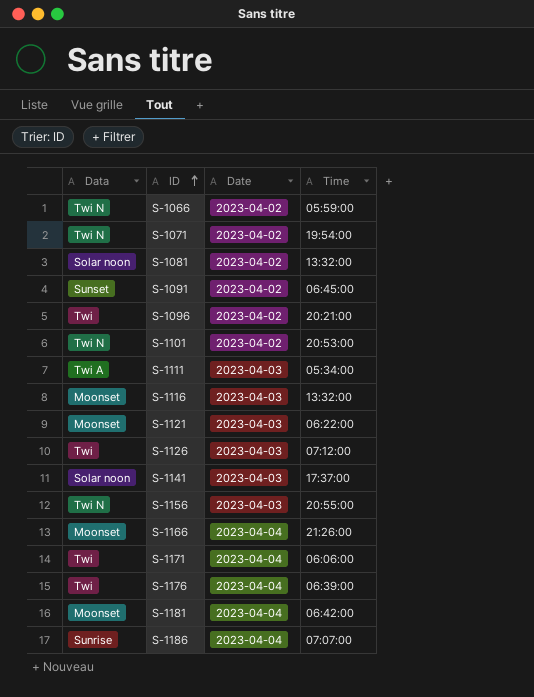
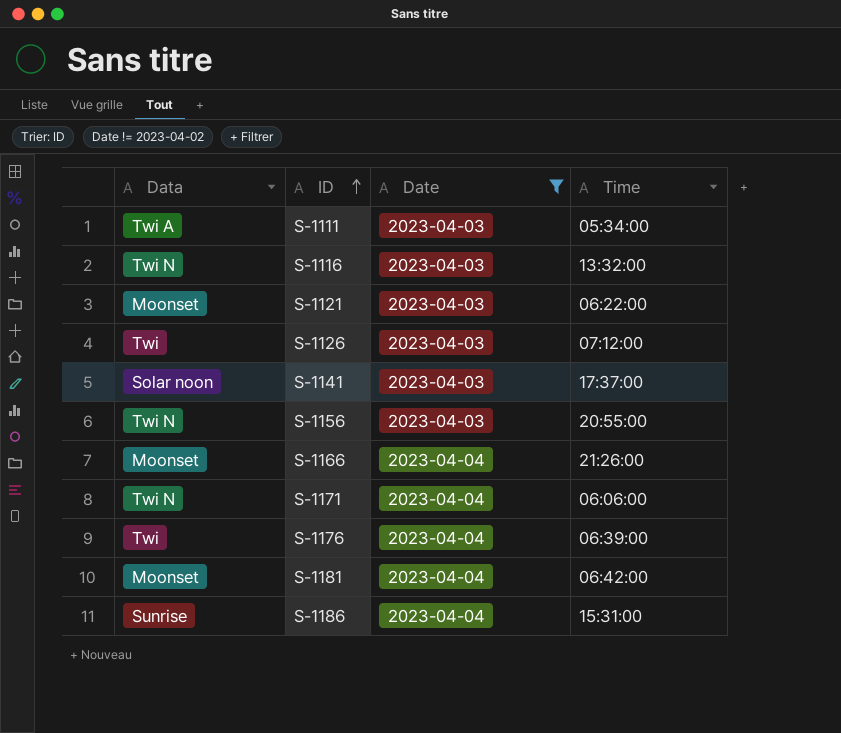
filter: none -> Date != 2023-04-02
S-1116 | Data: Moonset -> Twi N
S-1171 | Data: Twi -> Twi N
S-1186 | Time: 07:07:00 -> 15:31:00

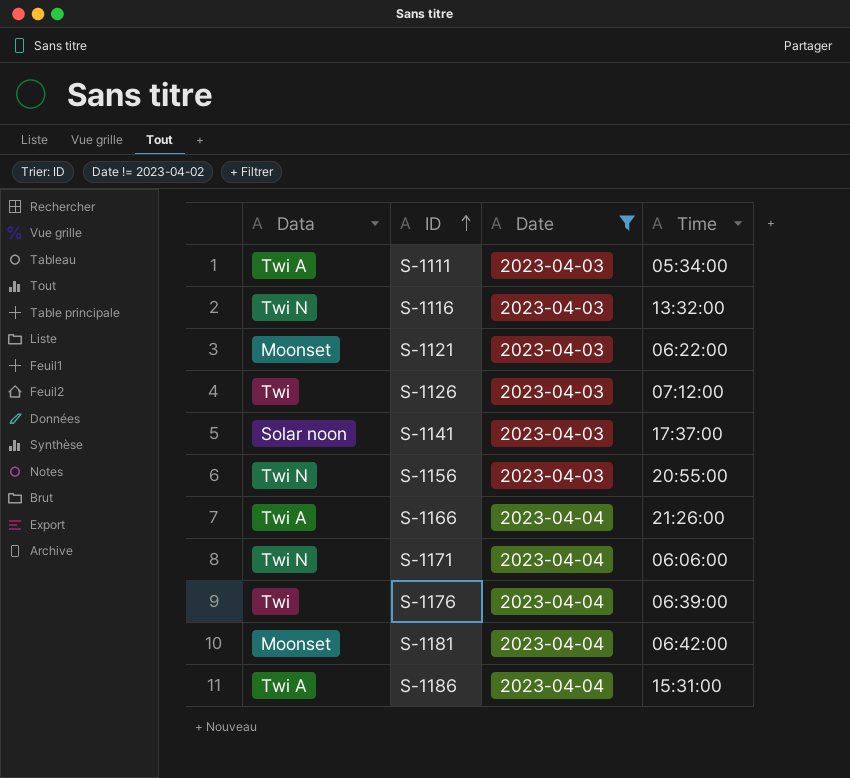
S-1166 | Data: Moonset -> Twi A
S-1186 | Data: Sunrise -> Twi A

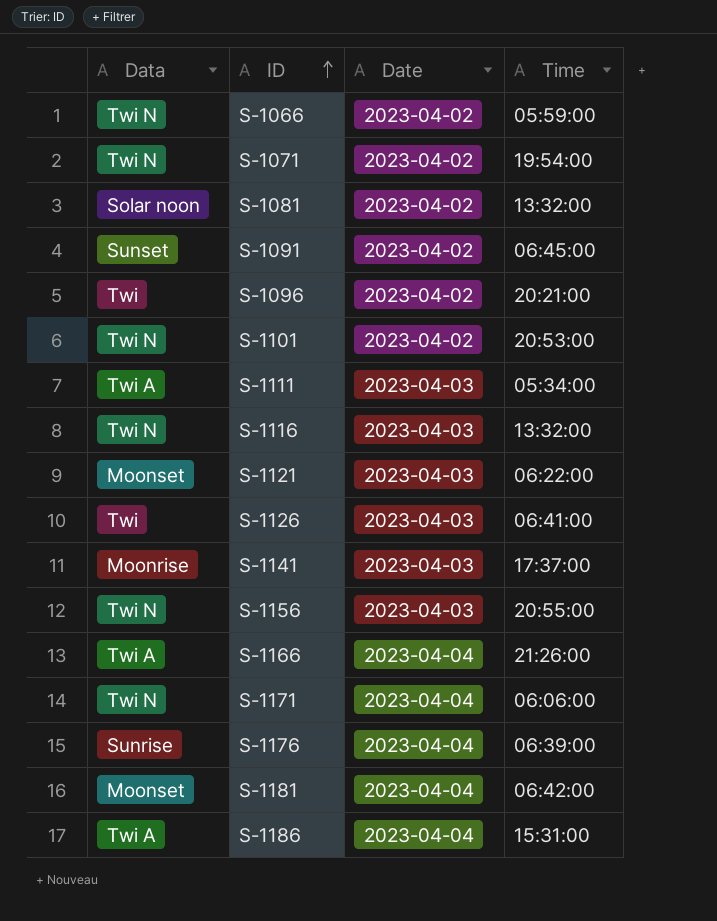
filter: Date != 2023-04-02 -> none
S-1126 | Time: 07:12:00 -> 06:41:00
S-1141 | Data: Solar noon -> Moonrise
S-1176 | Data: Twi -> Sunrise

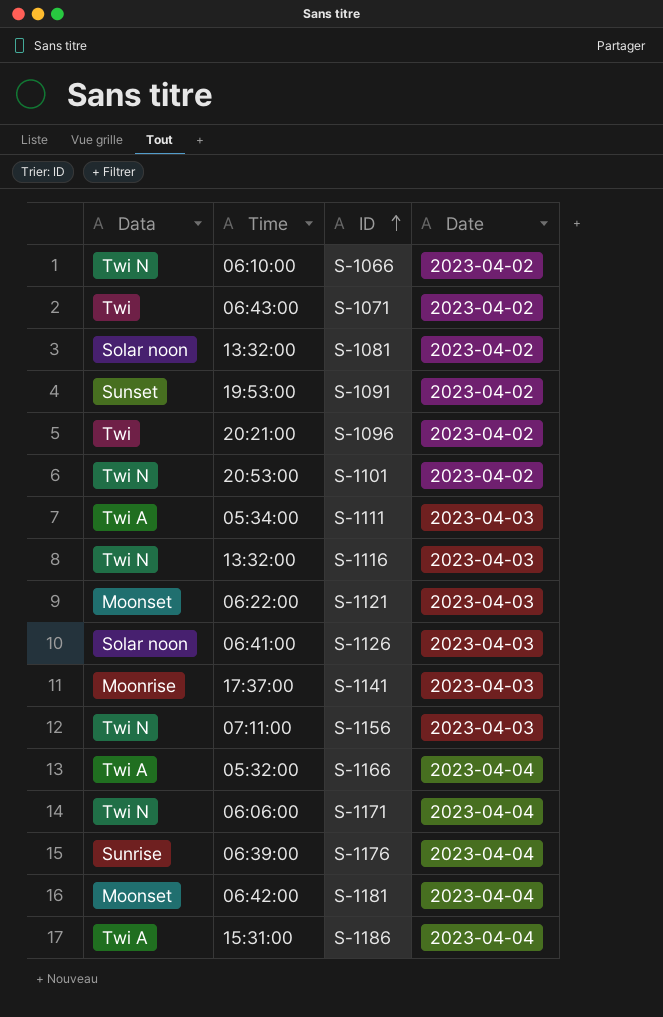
column Time | position: 4 -> 2
S-1066 | Time: 05:59:00 -> 06:10:00
S-1071 | Data: Twi N -> Twi
S-1071 | Time: 19:54:00 -> 06:43:00
S-1091 | Time: 06:45:00 -> 19:53:00
S-1126 | Data: Twi -> Solar noon
S-1156 | Time: 20:55:00 -> 07:11:00
S-1166 | Time: 21:26:00 -> 05:32:00

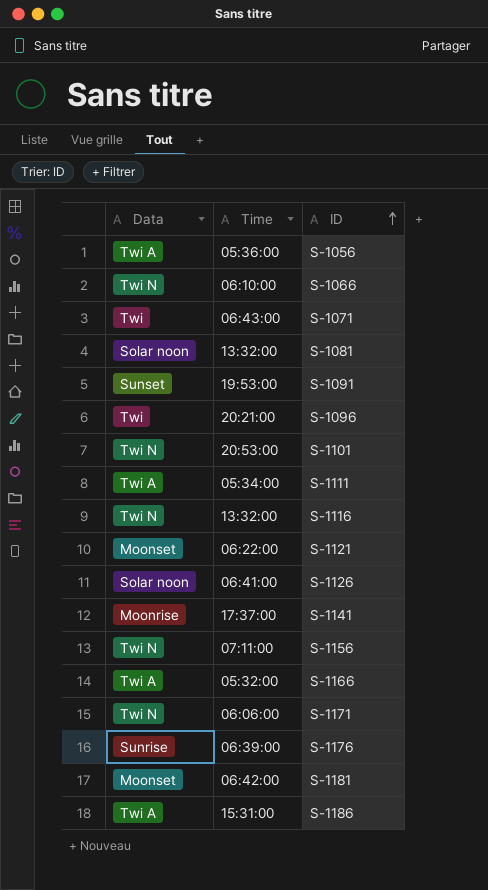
column Date | position: 4 -> none
row S-1056: none -> Twi A | 05:36:00

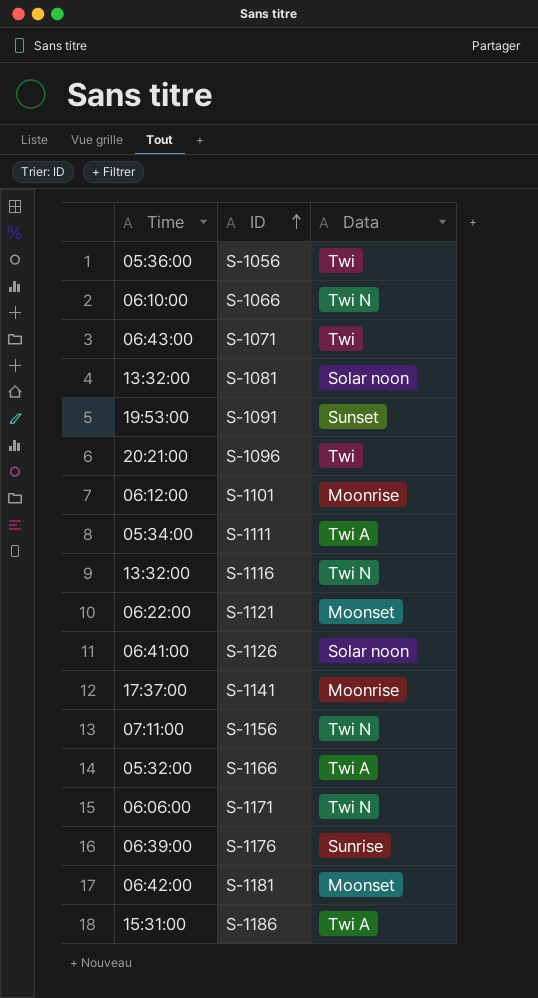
column Data | position: 1 -> 3
S-1056 | Data: Twi A -> Twi
S-1101 | Time: 20:53:00 -> 06:12:00
S-1101 | Data: Twi N -> Moonrise

